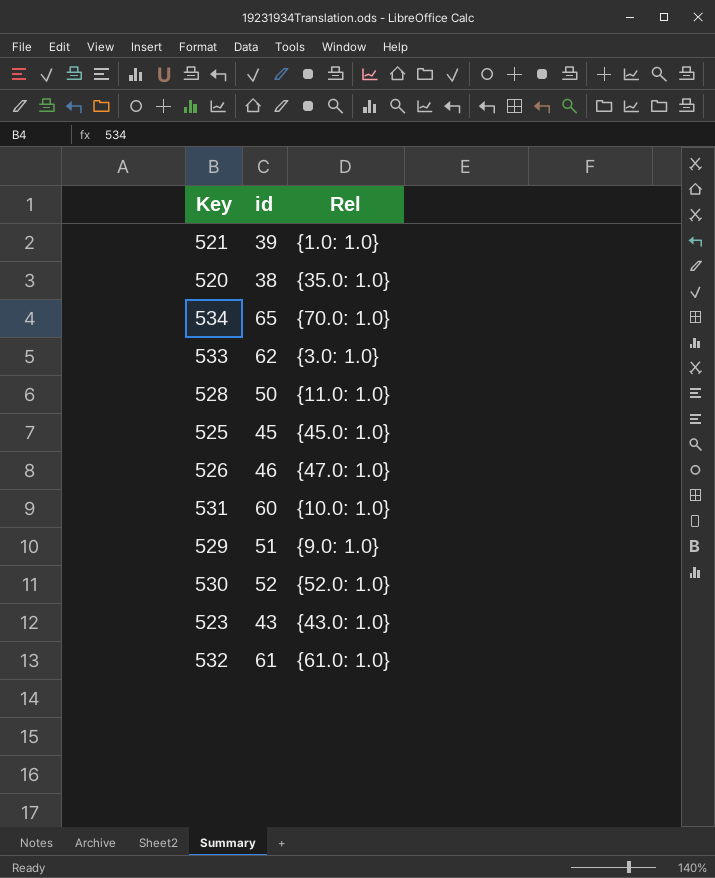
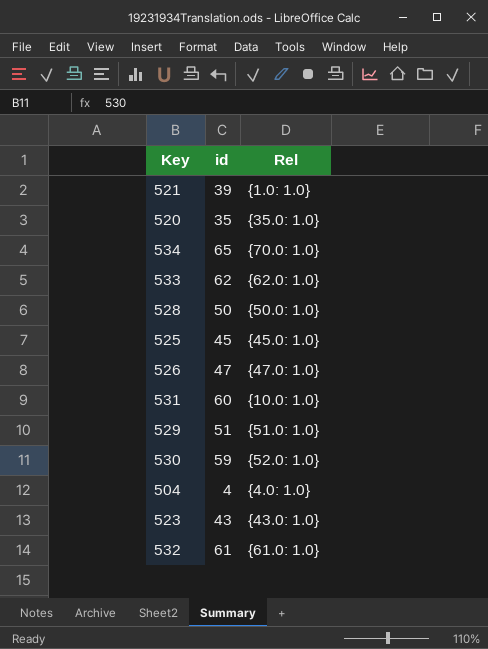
520 | id: 38 -> 35
533 | Rel: {3.0: 1.0} -> {62.0: 1.0}
528 | Rel: {11.0: 1.0} -> {50.0: 1.0}
526 | id: 46 -> 47
529 | Rel: {9.0: 1.0} -> {51.0: 1.0}
530 | id: 52 -> 59
row 504: none -> 4 | {4.0: 1.0}

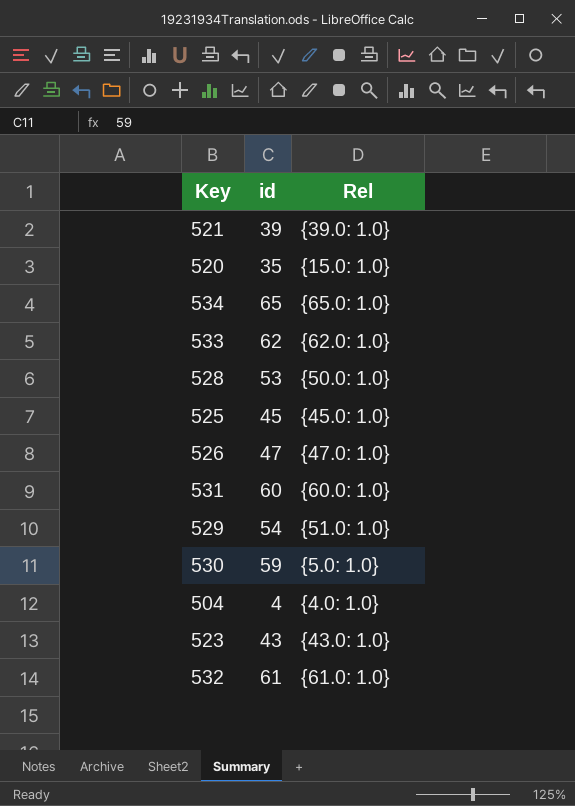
521 | Rel: {1.0: 1.0} -> {39.0: 1.0}
520 | Rel: {35.0: 1.0} -> {15.0: 1.0}
534 | Rel: {70.0: 1.0} -> {65.0: 1.0}
528 | id: 50 -> 53
531 | Rel: {10.0: 1.0} -> {60.0: 1.0}
529 | id: 51 -> 54
530 | Rel: {52.0: 1.0} -> {5.0: 1.0}

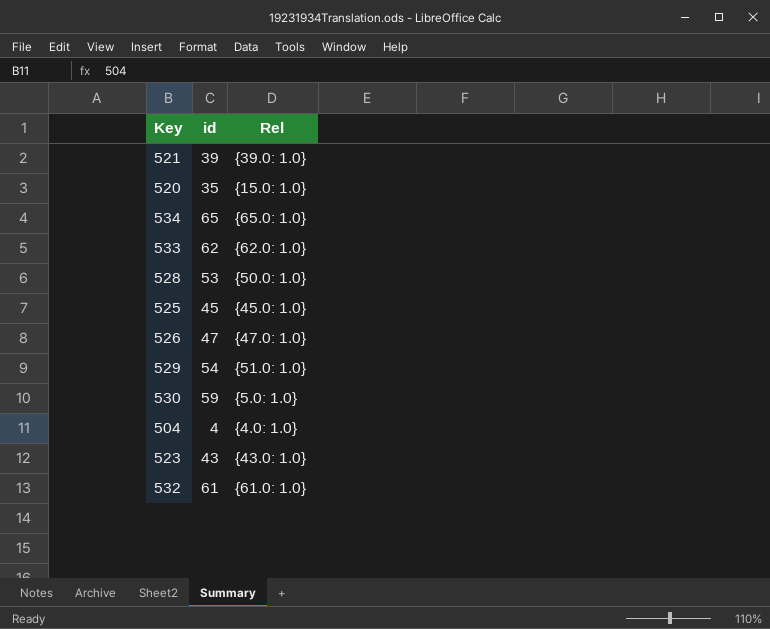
row 531: 60 | {60.0: 1.0} -> none

